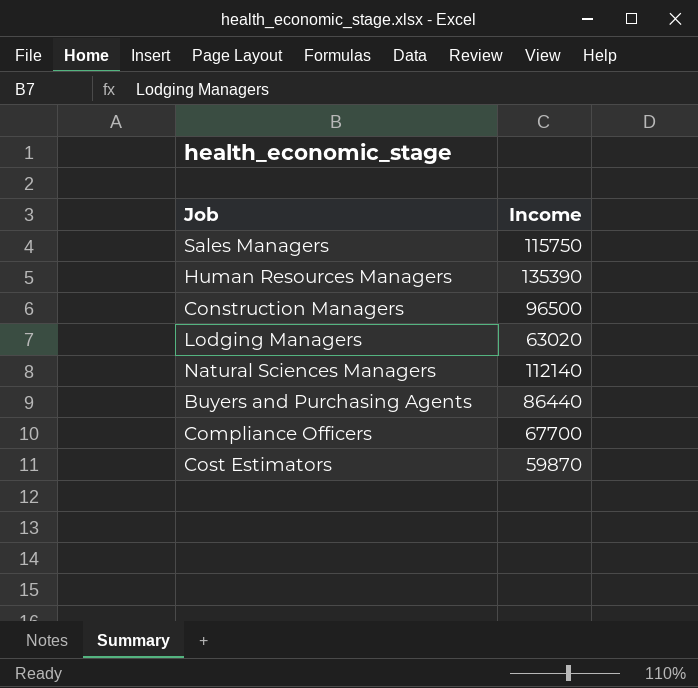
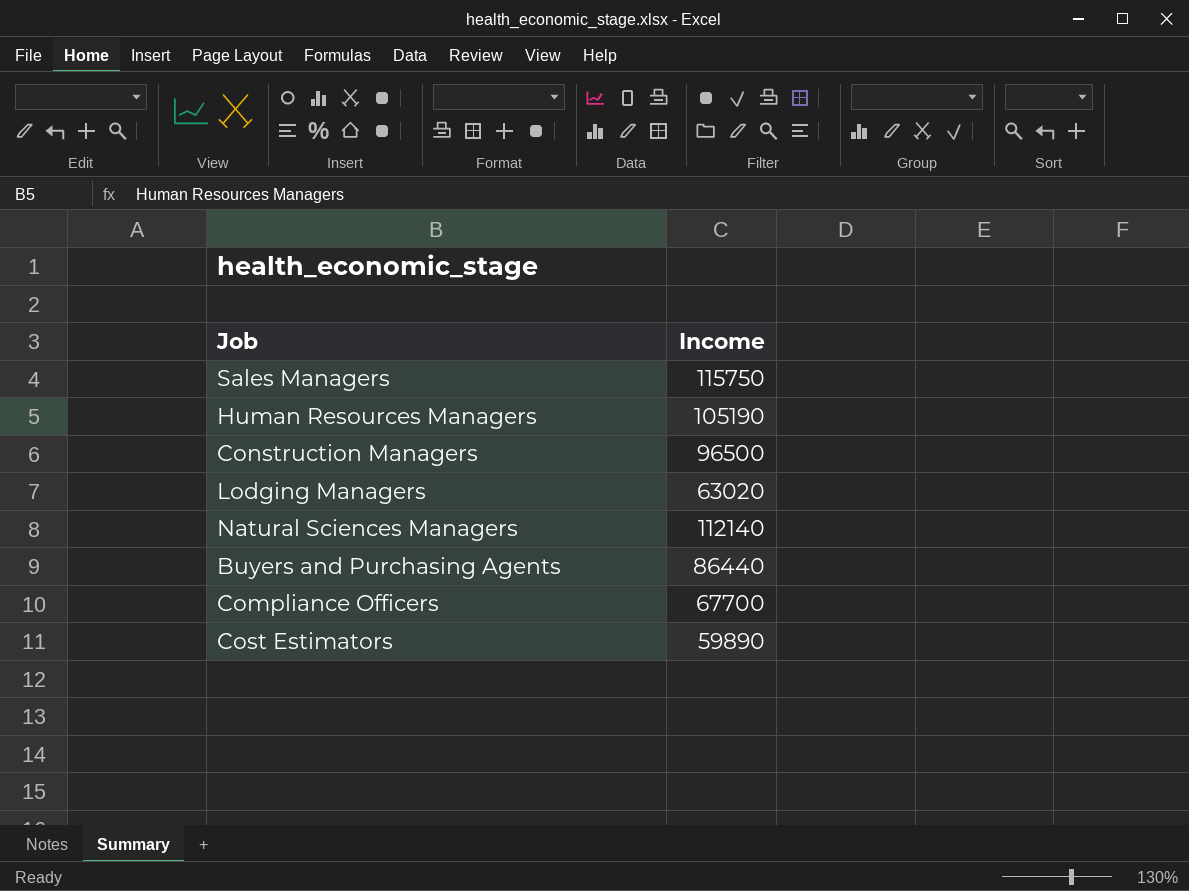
Human Resources Managers | Income: 135390 -> 105190
Cost Estimators | Income: 59870 -> 59890

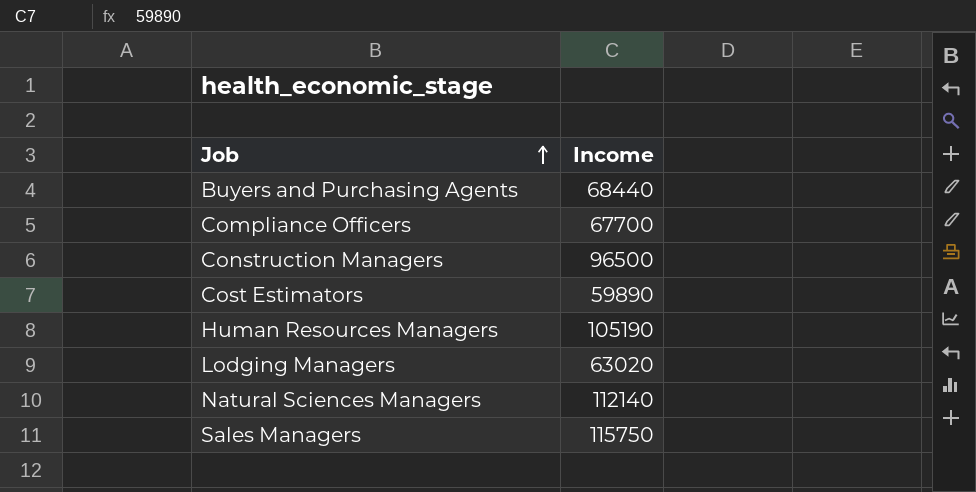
row order: none -> Job ascending
Buyers and Purchasing Agents | Income: 86440 -> 68440

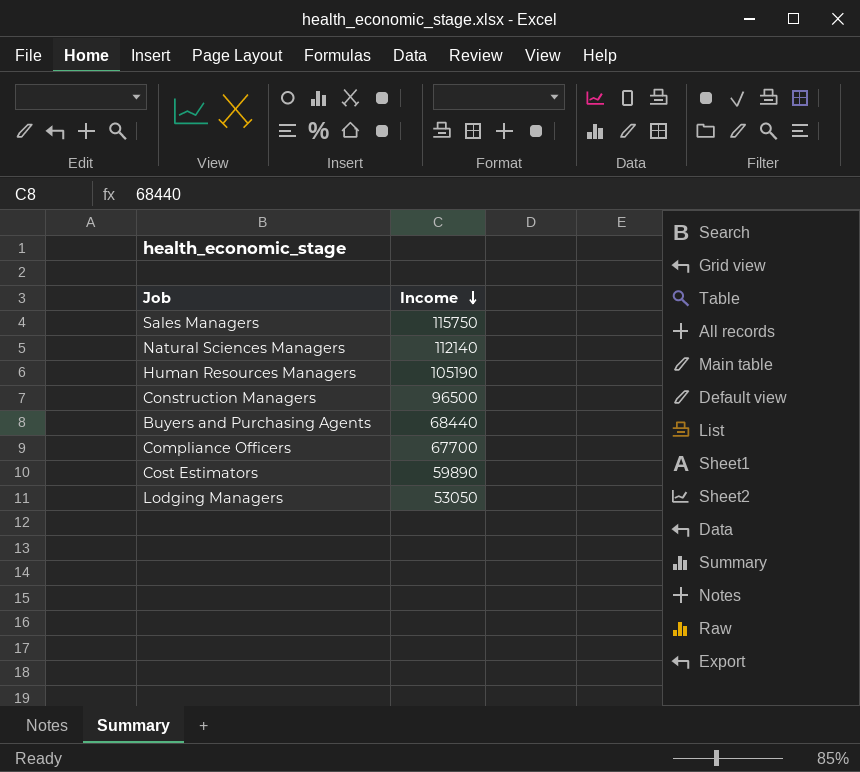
row order: Job ascending -> Income descending
Lodging Managers | Income: 63020 -> 53050

